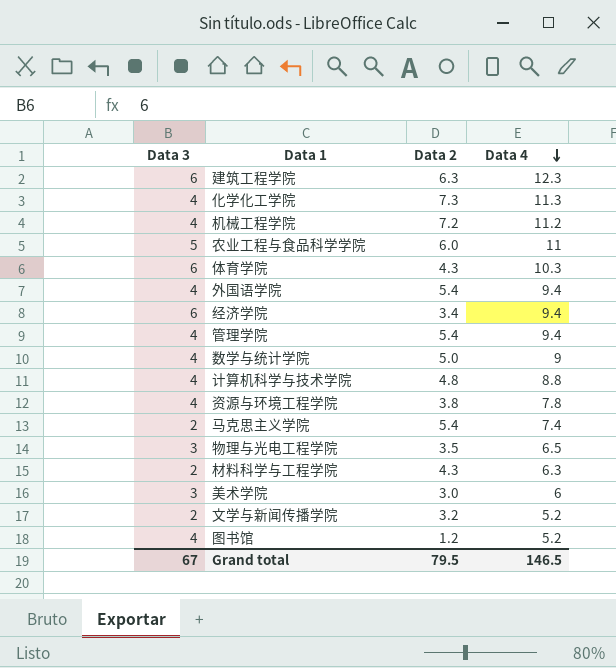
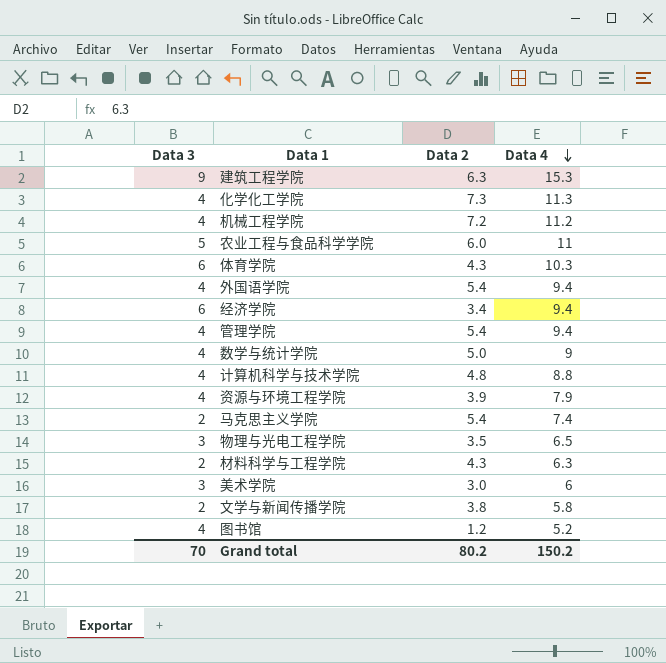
建筑工程学院 | Data 3: 6 -> 9
建筑工程学院 | Data 4: 12.3 -> 15.3
资源与环境工程学院 | Data 2: 3.8 -> 3.9
资源与环境工程学院 | Data 4: 7.8 -> 7.9
文学与新闻传播学院 | Data 2: 3.2 -> 3.8
文学与新闻传播学院 | Data 4: 5.2 -> 5.8
Grand total | Data 3: 67 -> 70
Grand total | Data 2: 79.5 -> 80.2
Grand total | Data 4: 146.5 -> 150.2

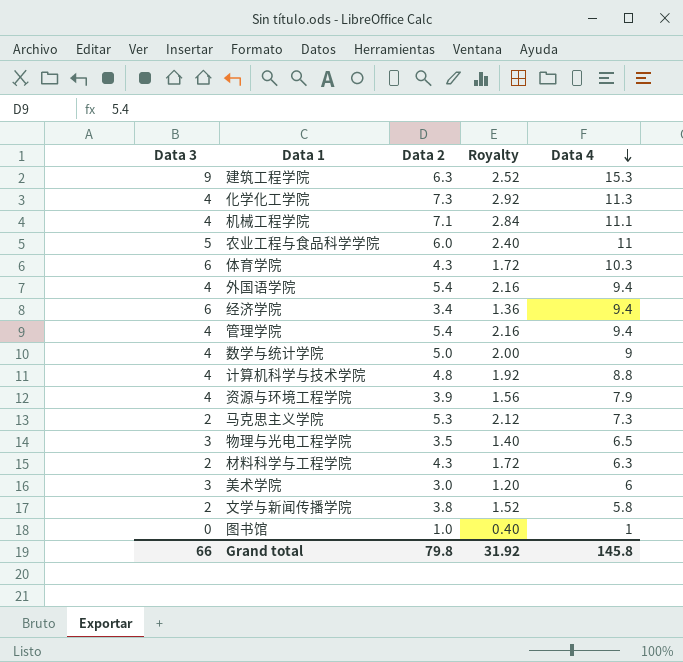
column Royalty | formula: none -> [Data 2] * 0.4
机械工程学院 | Data 2: 7.2 -> 7.1
机械工程学院 | Data 4: 11.2 -> 11.1
马克思主义学院 | Data 2: 5.4 -> 5.3
马克思主义学院 | Data 4: 7.4 -> 7.3
图书馆 | Data 3: 4 -> 0
图书馆 | Data 2: 1.2 -> 1.0
图书馆 | Data 4: 5.2 -> 1
Grand total | Data 3: 70 -> 66
Grand total | Data 2: 80.2 -> 79.8
Grand total | Data 4: 150.2 -> 145.8

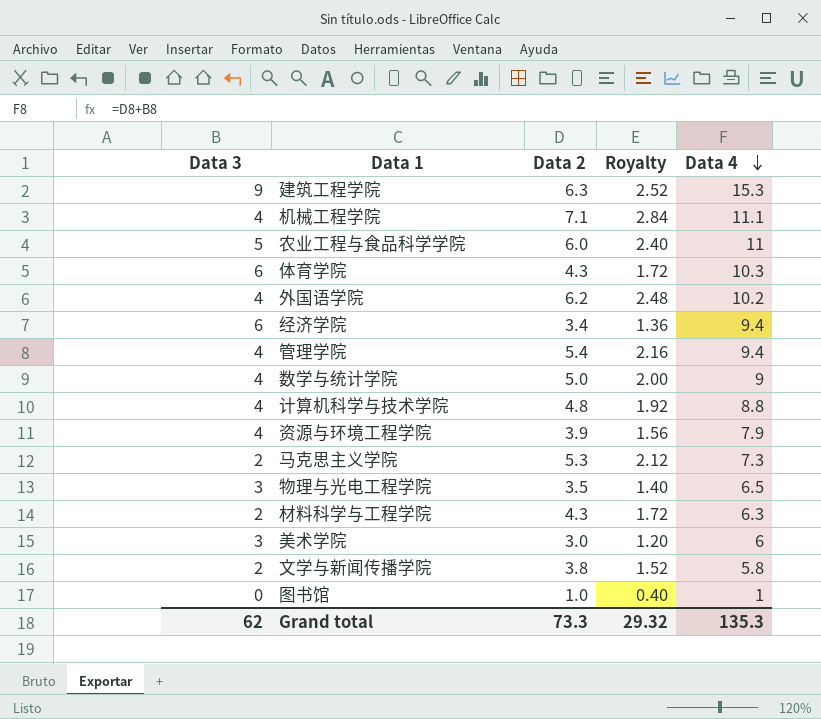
row 化学化工学院: 4 | 7.3 | 2.92 | 11.3 -> none
外国语学院 | Data 2: 5.4 -> 6.2
外国语学院 | Royalty: 2.16 -> 2.48
外国语学院 | Data 4: 9.4 -> 10.2
Grand total | Data 3: 66 -> 62
Grand total | Data 2: 79.8 -> 73.3
Grand total | Royalty: 31.92 -> 29.32
Grand total | Data 4: 145.8 -> 135.3

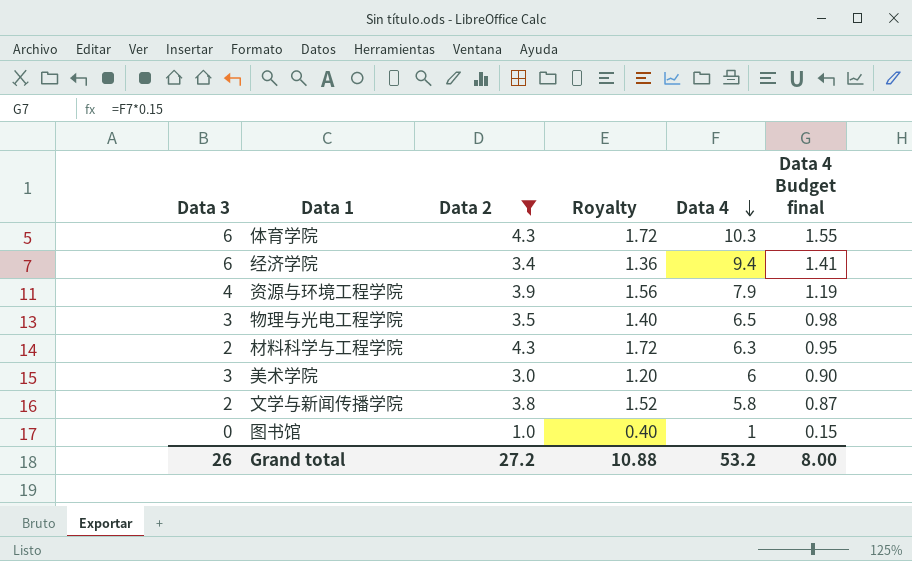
filter: none -> Data 2 <= 4.3
column Data 4 Budget final | formula: none -> [Data 4] * 0.15
Grand total | Data 3: 62 -> 26
Grand total | Data 2: 73.3 -> 27.2
Grand total | Royalty: 29.32 -> 10.88
Grand total | Data 4: 135.3 -> 53.2

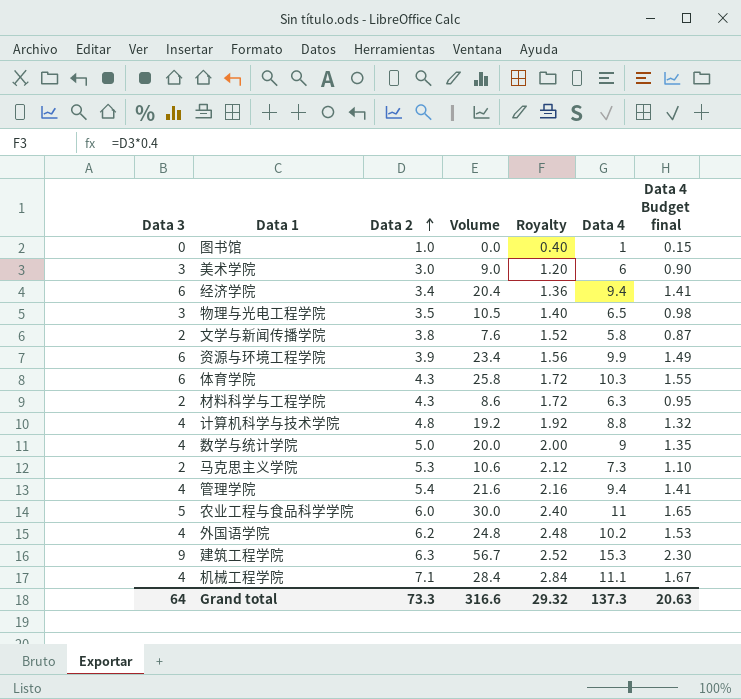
filter: Data 2 <= 4.3 -> none
row order: Data 4 descending -> Data 2 ascending
column Volume | formula: none -> [Data 3] * [Data 2]
资源与环境工程学院 | Data 3: 4 -> 6
资源与环境工程学院 | Data 4: 7.9 -> 9.9
资源与环境工程学院 | Data 4 Budget final: 1.19 -> 1.49
Grand total | Data 3: 26 -> 64
Grand total | Data 2: 27.2 -> 73.3
Grand total | Royalty: 10.88 -> 29.32
Grand total | Data 4: 53.2 -> 137.3
Grand total | Data 4 Budget final: 8.00 -> 20.63

